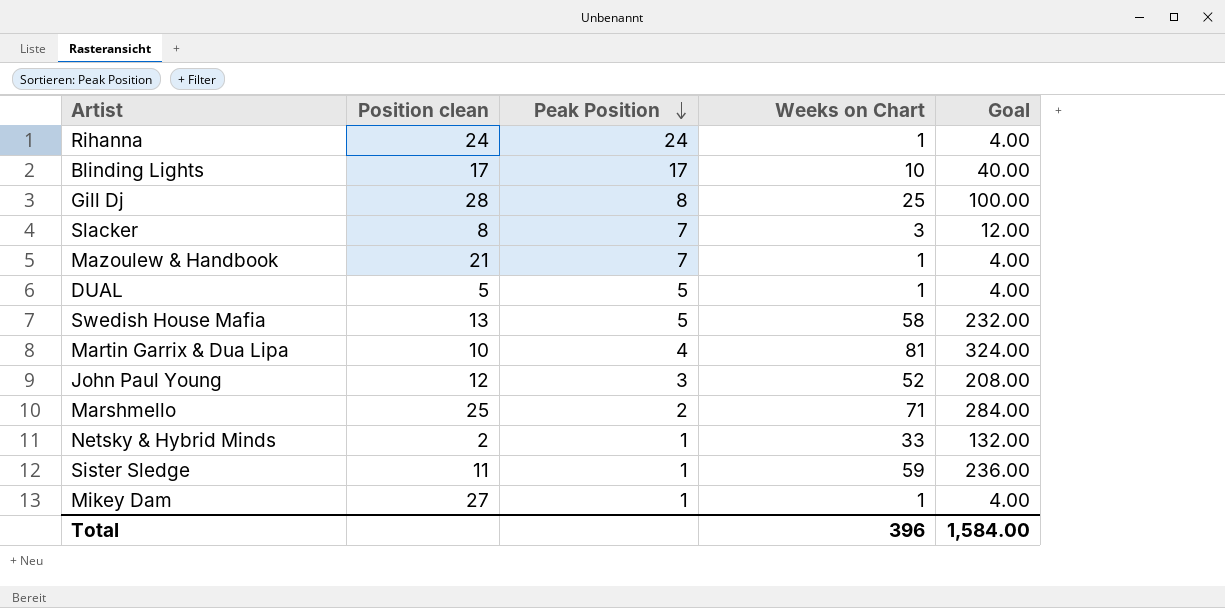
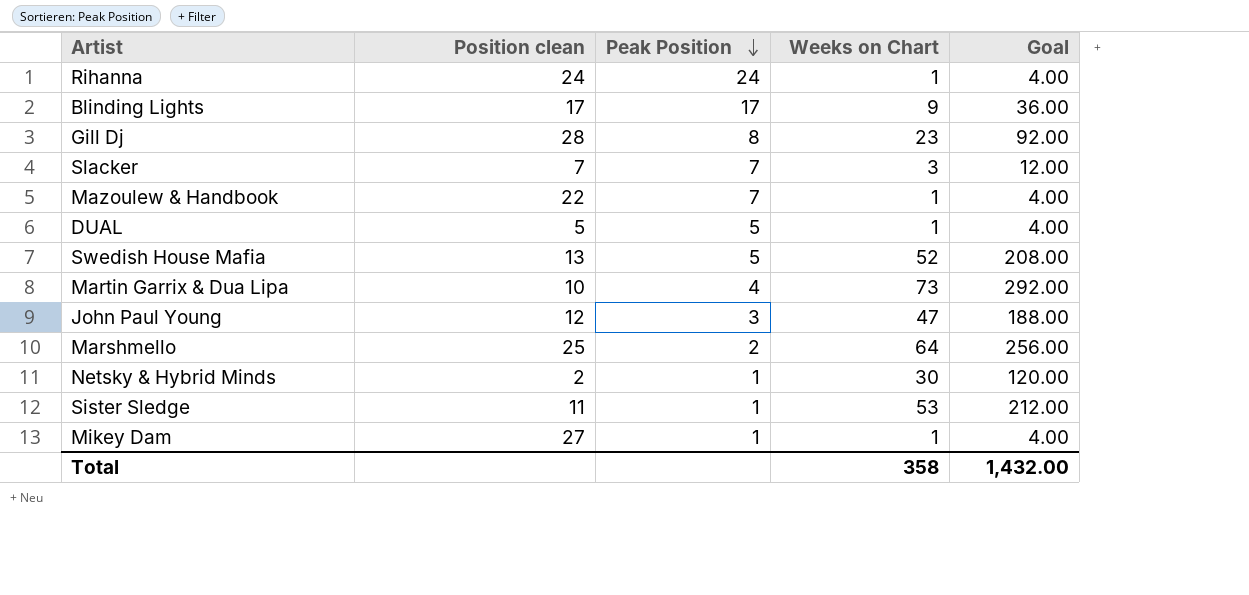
Blinding Lights | Weeks on Chart: 10 -> 9
Blinding Lights | Goal: 40.00 -> 36.00
Gill Dj | Weeks on Chart: 25 -> 23
Gill Dj | Goal: 100.00 -> 92.00
Slacker | Position clean: 8 -> 7
Mazoulew & Handbook | Position clean: 21 -> 22
Swedish House Mafia | Weeks on Chart: 58 -> 52
Swedish House Mafia | Goal: 232.00 -> 208.00
Martin Garrix & Dua Lipa | Weeks on Chart: 81 -> 73
Martin Garrix & Dua Lipa | Goal: 324.00 -> 292.00
John Paul Young | Weeks on Chart: 52 -> 47
John Paul Young | Goal: 208.00 -> 188.00
Marshmello | Weeks on Chart: 71 -> 64
Marshmello | Goal: 284.00 -> 256.00
Netsky & Hybrid Minds | Weeks on Chart: 33 -> 30
Netsky & Hybrid Minds | Goal: 132.00 -> 120.00
Sister Sledge | Weeks on Chart: 59 -> 53
Sister Sledge | Goal: 236.00 -> 212.00
Total | Weeks on Chart: 396 -> 358
Total | Goal: 1,584.00 -> 1,432.00

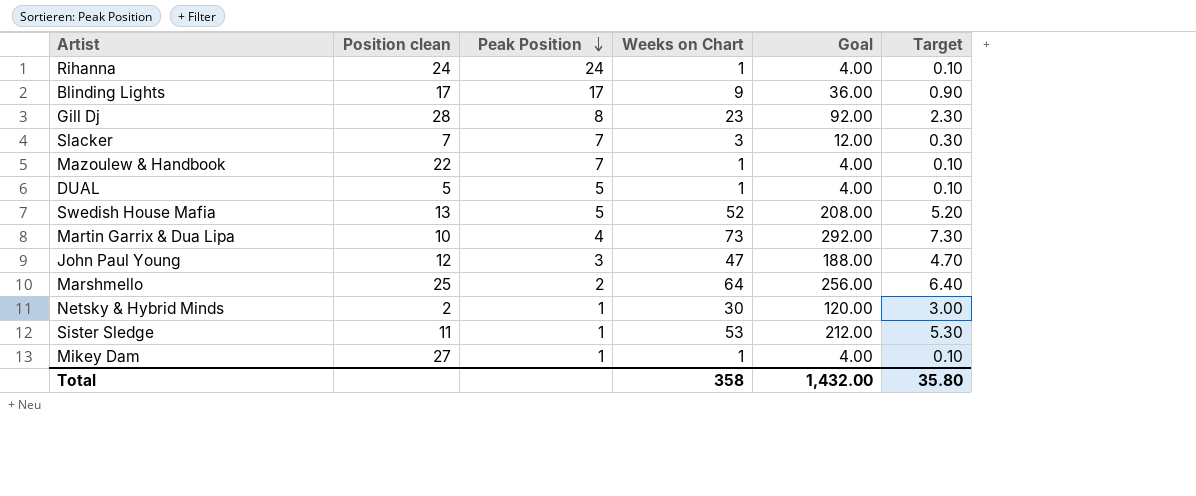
column Target | formula: none -> [Weeks on Chart] * 0.1

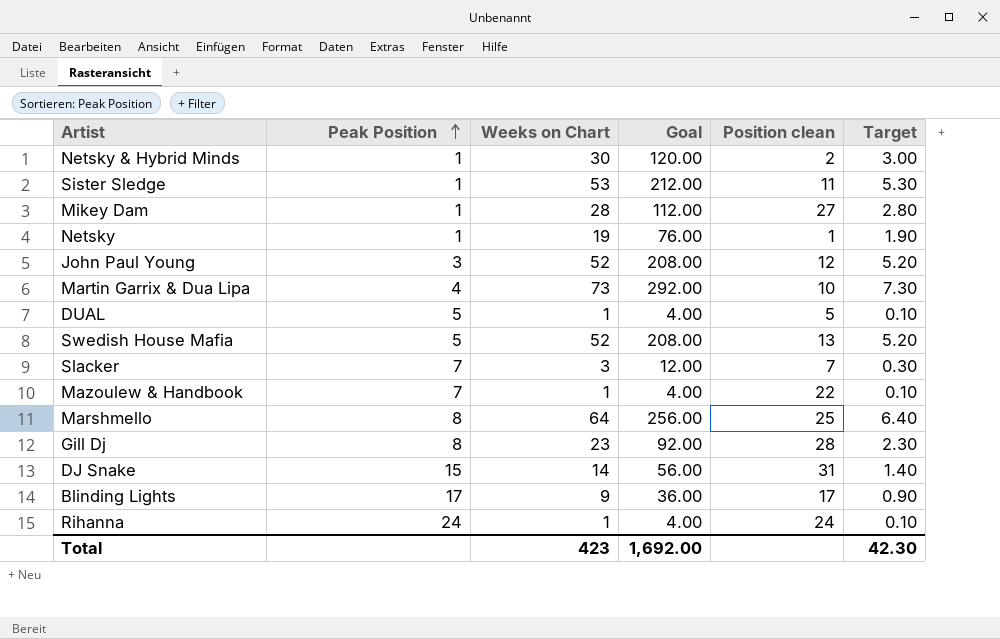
row order: Peak Position descending -> Peak Position ascending
column Position clean | position: 2 -> 5
Mikey Dam | Weeks on Chart: 1 -> 28
Mikey Dam | Goal: 4.00 -> 112.00
Mikey Dam | Target: 0.10 -> 2.80
row Netsky: none -> 1 | 19 | 76.00 | 1 | 1.90
John Paul Young | Weeks on Chart: 47 -> 52
John Paul Young | Goal: 188.00 -> 208.00
John Paul Young | Target: 4.70 -> 5.20
Marshmello | Peak Position: 2 -> 8
row DJ Snake: none -> 15 | 14 | 56.00 | 31 | 1.40
Total | Weeks on Chart: 358 -> 423
Total | Goal: 1,432.00 -> 1,692.00
Total | Target: 35.80 -> 42.30

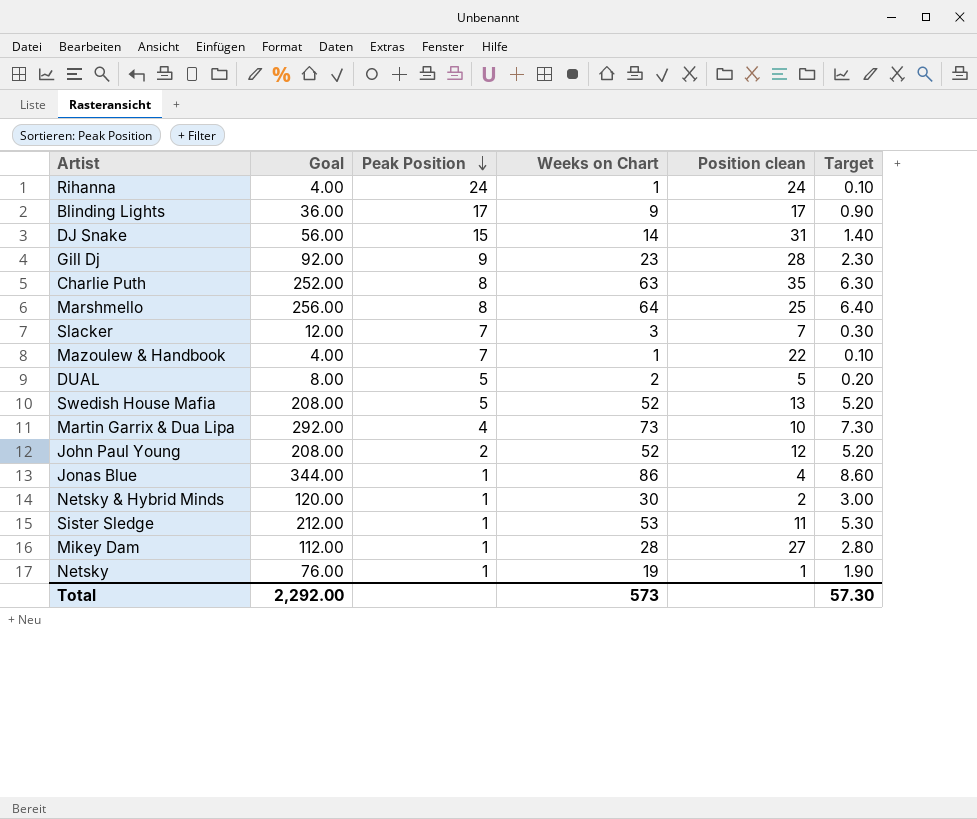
row order: Peak Position ascending -> Peak Position descending
column Goal | position: 4 -> 2
Gill Dj | Peak Position: 8 -> 9
row Charlie Puth: none -> 252.00 | 8 | 63 | 35 | 6.30
DUAL | Goal: 4.00 -> 8.00
DUAL | Weeks on Chart: 1 -> 2
DUAL | Target: 0.10 -> 0.20
John Paul Young | Peak Position: 3 -> 2
row Jonas Blue: none -> 344.00 | 1 | 86 | 4 | 8.60
Total | Goal: 1,692.00 -> 2,292.00
Total | Weeks on Chart: 423 -> 573
Total | Target: 42.30 -> 57.30

